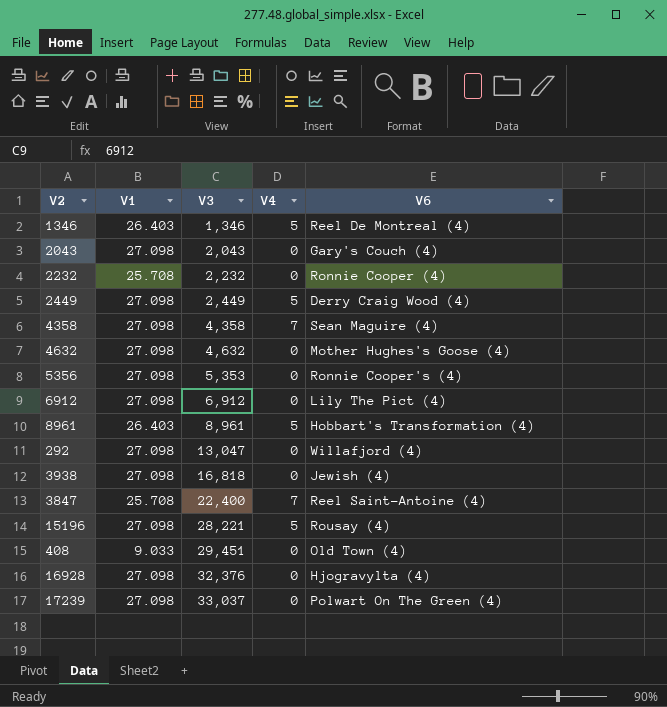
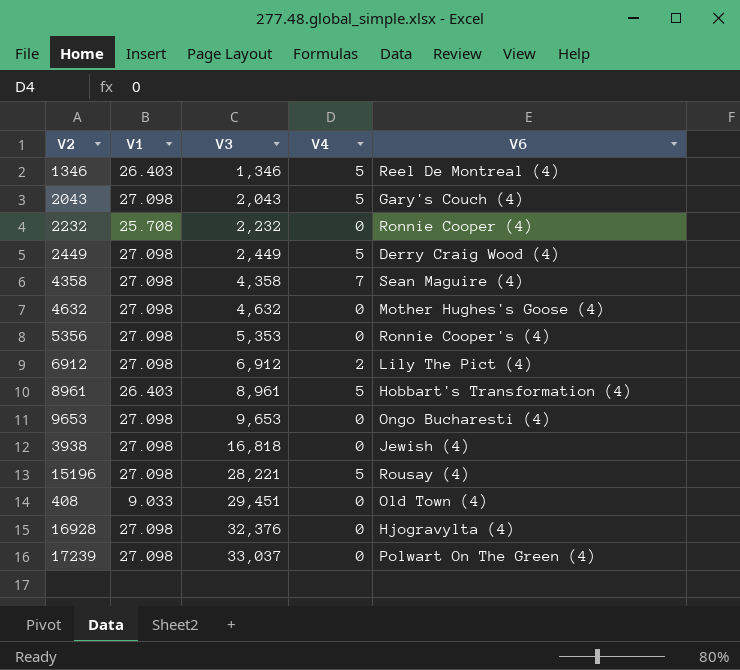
row 292: 27.098 | 13,047 | 0 | Willafjord (4) -> none
row 3847: 25.708 | 22,400 | 7 | Reel Saint-Antoine (4) -> none
2043 | V4: 0 -> 5
6912 | V4: 0 -> 2
row 9653: none -> 27.098 | 9,653 | 0 | Ongo Bucharesti (4)

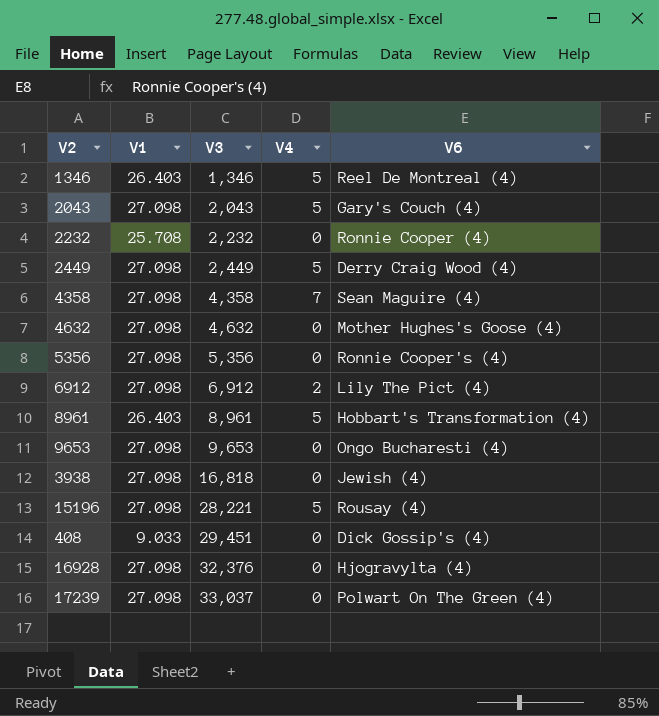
5356 | V3: 5,353 -> 5,356
408 | V6: Old Town (4) -> Dick Gossip's (4)

